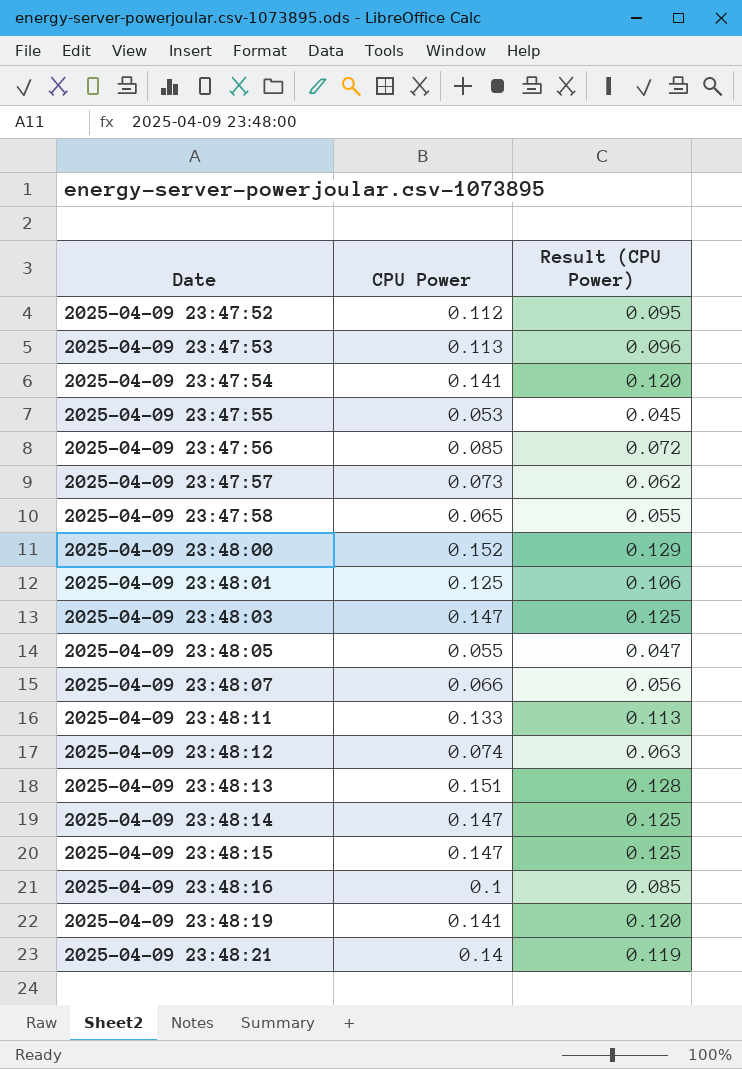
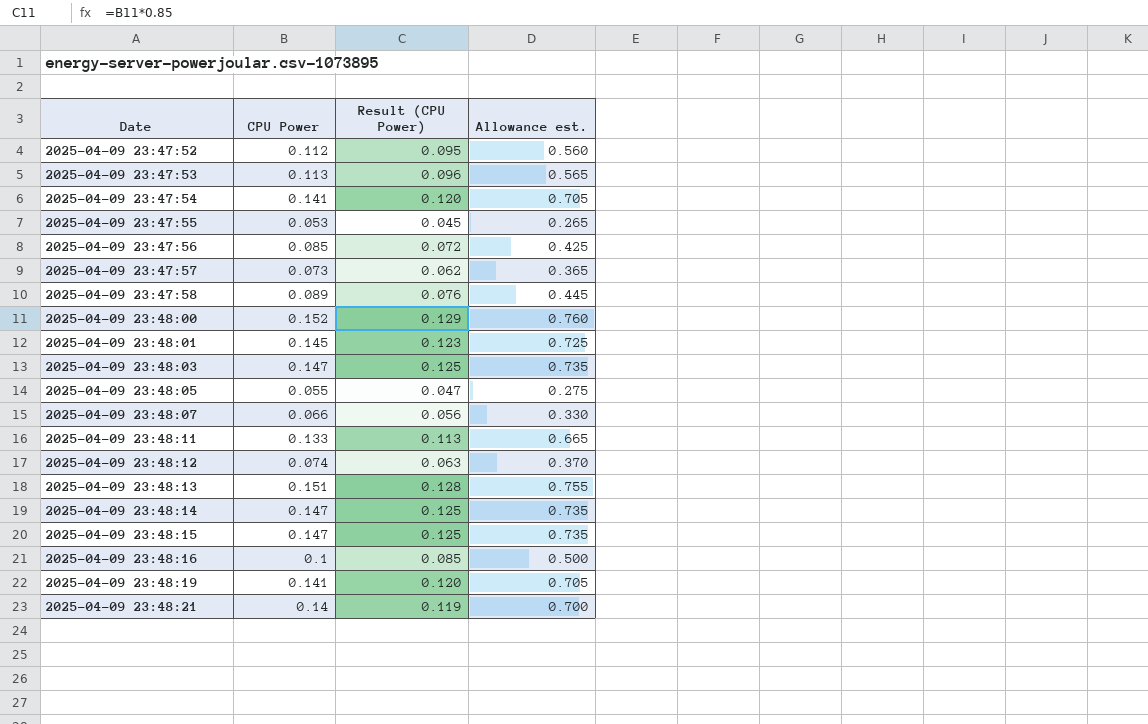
column Allowance est. | formula: none -> [CPU Power] * 5
2025-04-09 23:47:58 | CPU Power: 0.065 -> 0.089
2025-04-09 23:47:58 | Result (CPU Power): 0.055 -> 0.076
2025-04-09 23:48:01 | CPU Power: 0.125 -> 0.145
2025-04-09 23:48:01 | Result (CPU Power): 0.106 -> 0.123

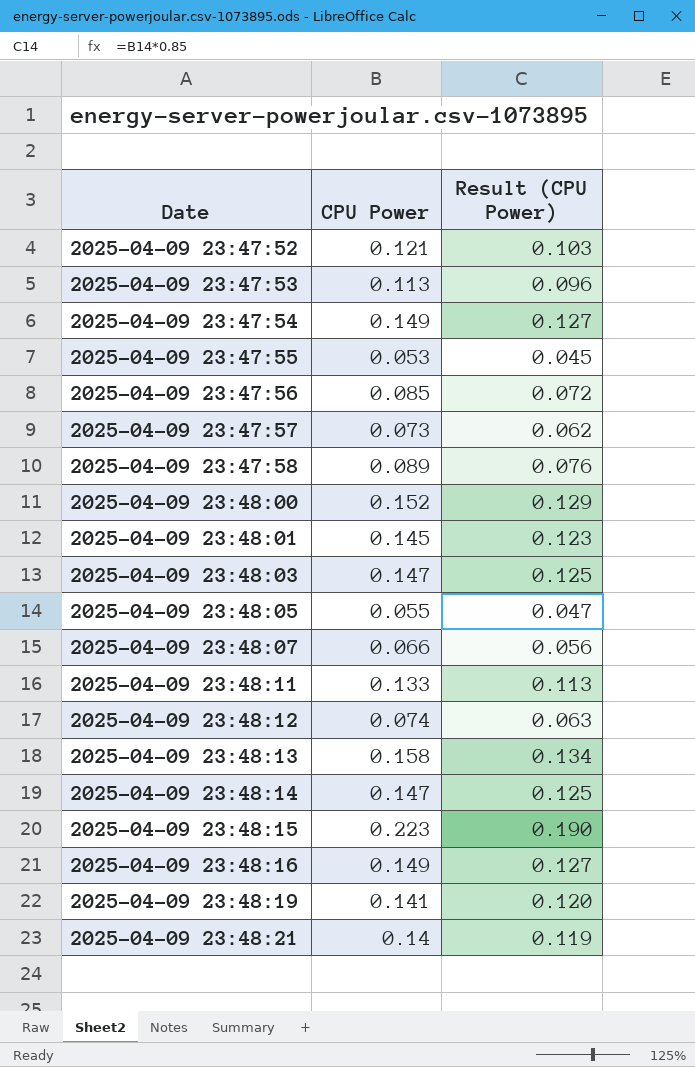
column Allowance est. | formula: [CPU Power] * 5 -> none
2025-04-09 23:47:52 | CPU Power: 0.112 -> 0.121
2025-04-09 23:47:52 | Result (CPU Power): 0.095 -> 0.103
2025-04-09 23:47:54 | CPU Power: 0.141 -> 0.149
2025-04-09 23:47:54 | Result (CPU Power): 0.120 -> 0.127
2025-04-09 23:48:13 | CPU Power: 0.151 -> 0.158
2025-04-09 23:48:13 | Result (CPU Power): 0.128 -> 0.134
2025-04-09 23:48:15 | CPU Power: 0.147 -> 0.223
2025-04-09 23:48:15 | Result (CPU Power): 0.125 -> 0.190
2025-04-09 23:48:16 | CPU Power: 0.1 -> 0.149
2025-04-09 23:48:16 | Result (CPU Power): 0.085 -> 0.127

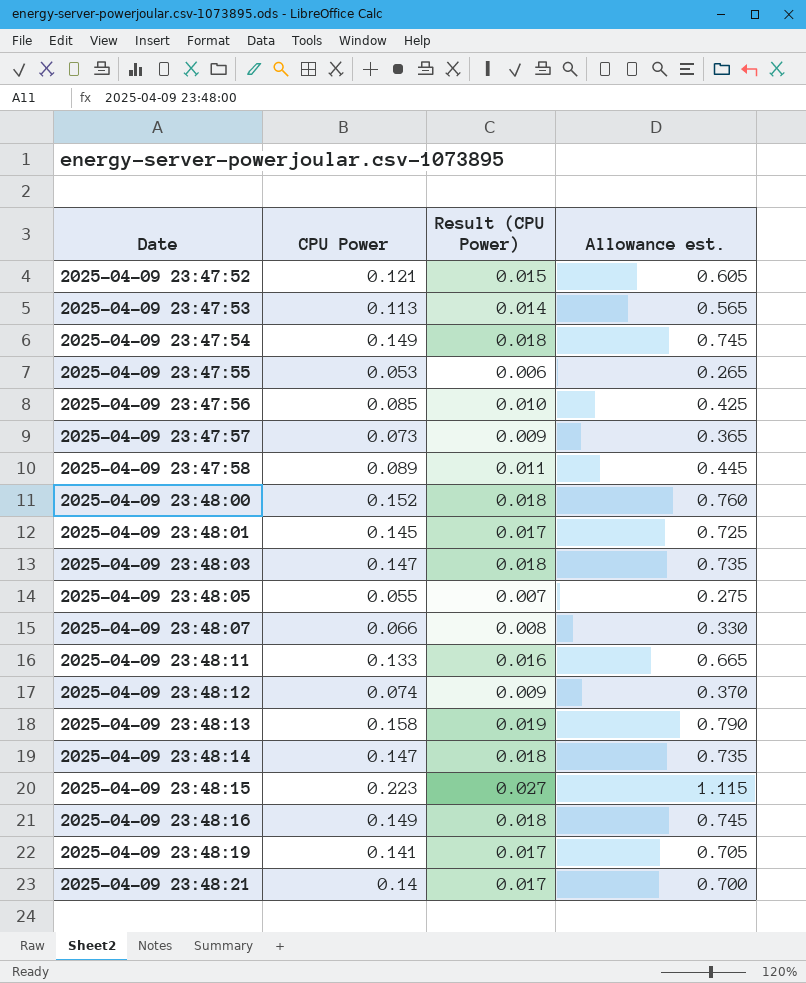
column Result (CPU Power) | formula: [CPU Power] * 0.85 -> [CPU Power] * 0.12
column Allowance est. | formula: none -> [CPU Power] * 5

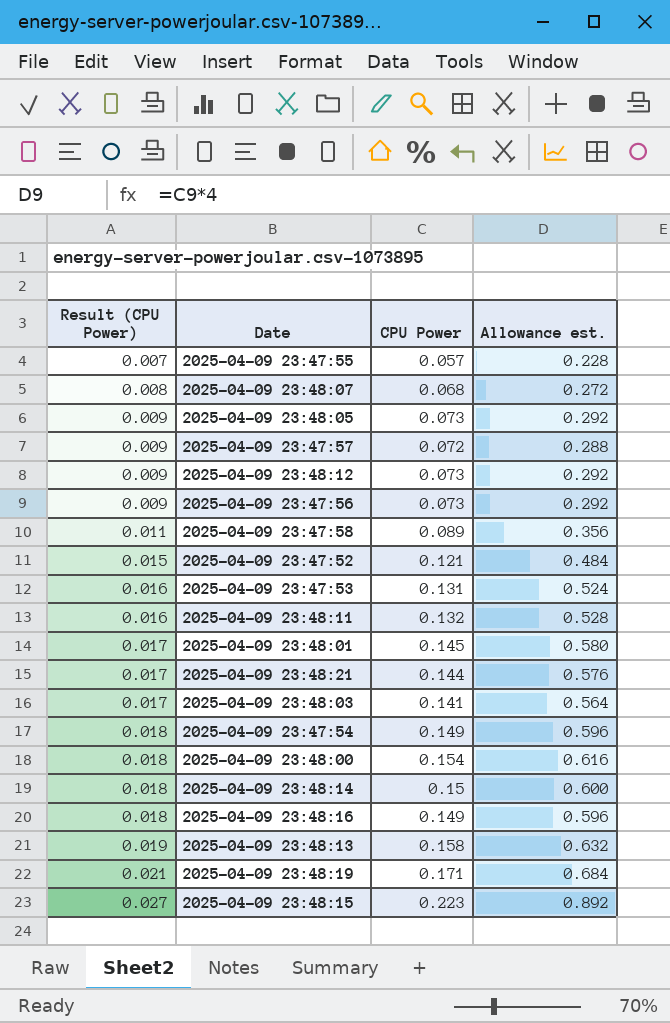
row order: Date ascending -> Result (CPU Power) ascending
column Result (CPU Power) | position: 3 -> 1
column Allowance est. | formula: [CPU Power] * 5 -> [CPU Power] * 4
2025-04-09 23:47:55 | Result (CPU Power): 0.006 -> 0.007
2025-04-09 23:47:55 | CPU Power: 0.053 -> 0.057
2025-04-09 23:48:07 | CPU Power: 0.066 -> 0.068
2025-04-09 23:48:05 | Result (CPU Power): 0.007 -> 0.009
2025-04-09 23:48:05 | CPU Power: 0.055 -> 0.073
2025-04-09 23:47:57 | CPU Power: 0.073 -> 0.072
2025-04-09 23:48:12 | CPU Power: 0.074 -> 0.073
2025-04-09 23:47:56 | Result (CPU Power): 0.010 -> 0.009
2025-04-09 23:47:56 | CPU Power: 0.085 -> 0.073
2025-04-09 23:47:53 | Result (CPU Power): 0.014 -> 0.016
2025-04-09 23:47:53 | CPU Power: 0.113 -> 0.131
2025-04-09 23:48:11 | CPU Power: 0.133 -> 0.132
2025-04-09 23:48:21 | CPU Power: 0.14 -> 0.144
2025-04-09 23:48:03 | Result (CPU Power): 0.018 -> 0.017
2025-04-09 23:48:03 | CPU Power: 0.147 -> 0.141
2025-04-09 23:48:00 | CPU Power: 0.152 -> 0.154
2025-04-09 23:48:14 | CPU Power: 0.147 -> 0.15
2025-04-09 23:48:19 | Result (CPU Power): 0.017 -> 0.021
2025-04-09 23:48:19 | CPU Power: 0.141 -> 0.171

